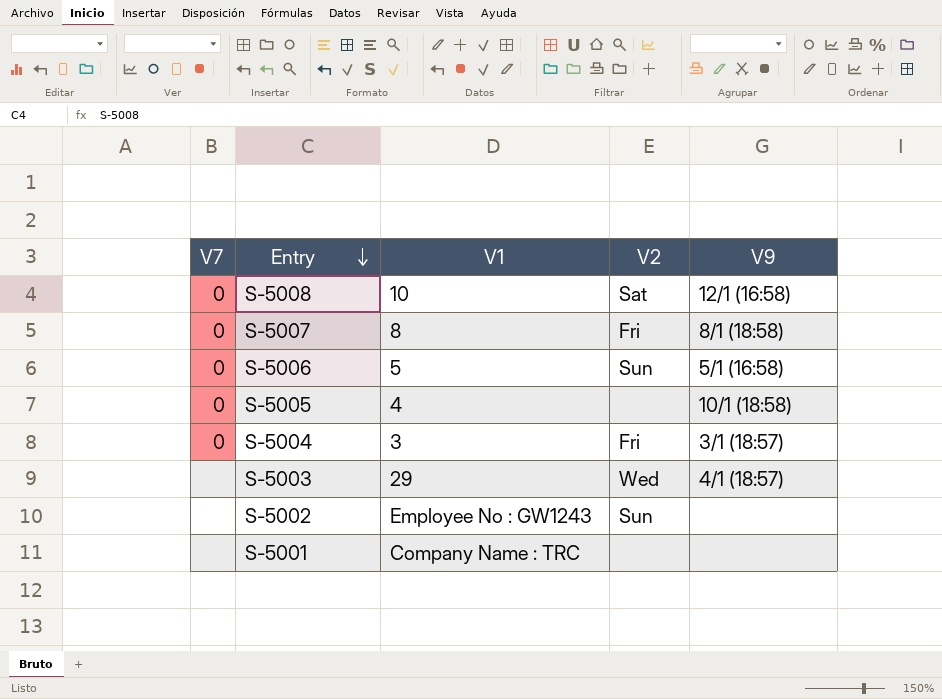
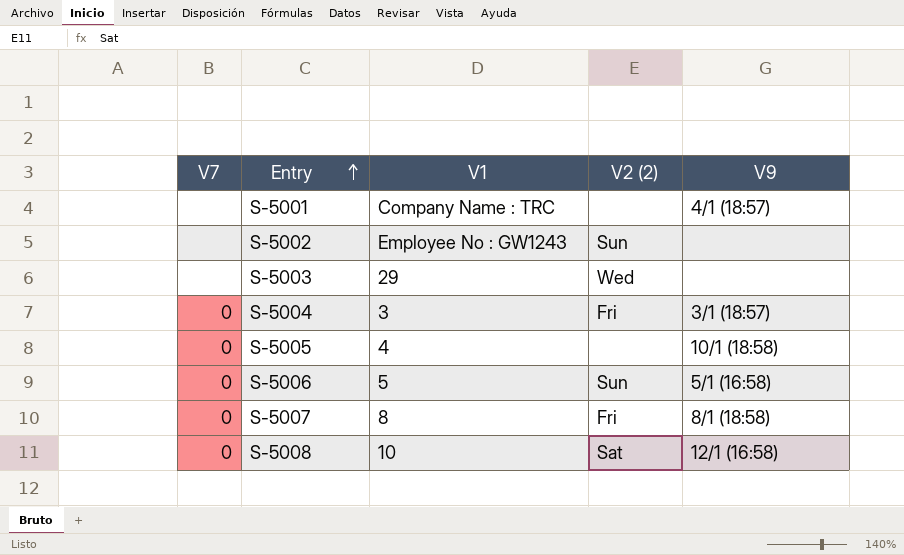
row order: Entry descending -> Entry ascending
column name: V2 -> V2 (2)
S-5001 | V9: none -> 4/1 (18:57)
S-5003 | V9: 4/1 (18:57) -> none

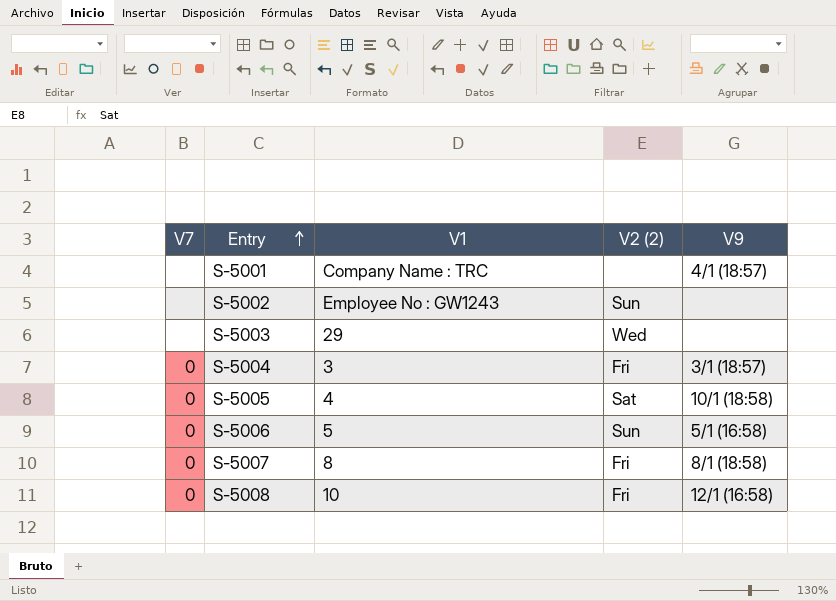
S-5005 | V2 (2): none -> Sat
S-5008 | V2 (2): Sat -> Fri

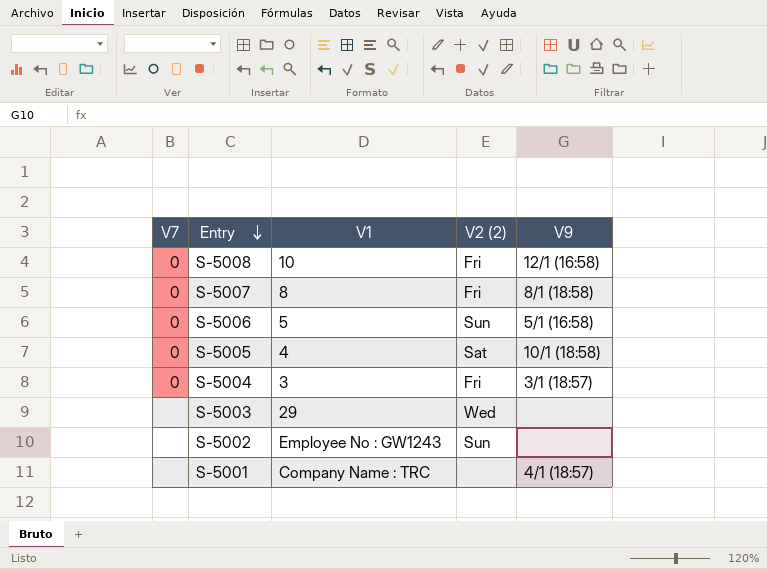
row order: Entry ascending -> Entry descending

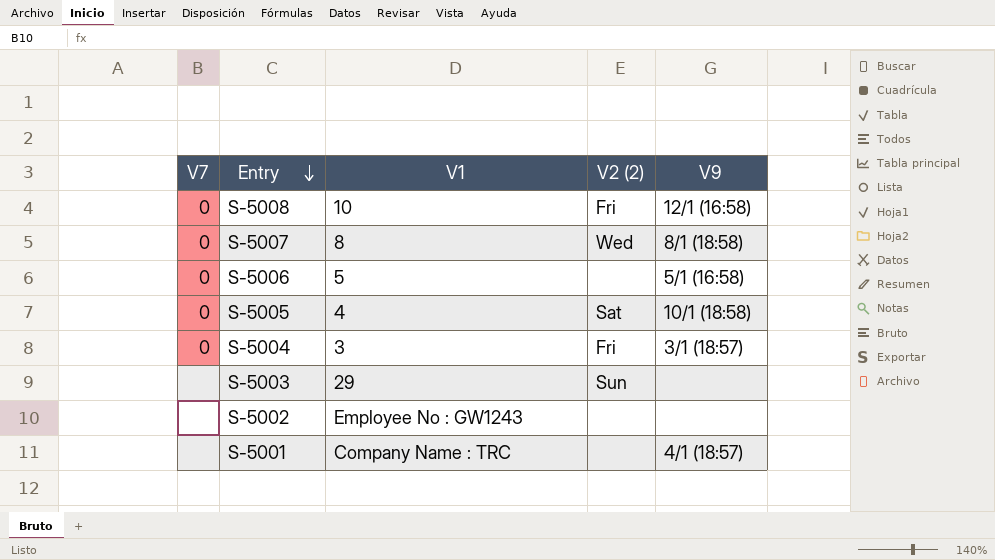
S-5007 | V2 (2): Fri -> Wed
S-5006 | V2 (2): Sun -> none
S-5003 | V2 (2): Wed -> Sun
S-5002 | V2 (2): Sun -> none

